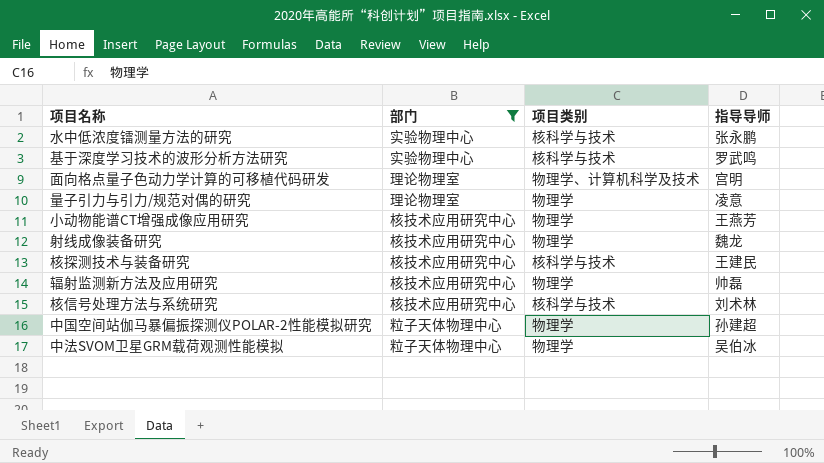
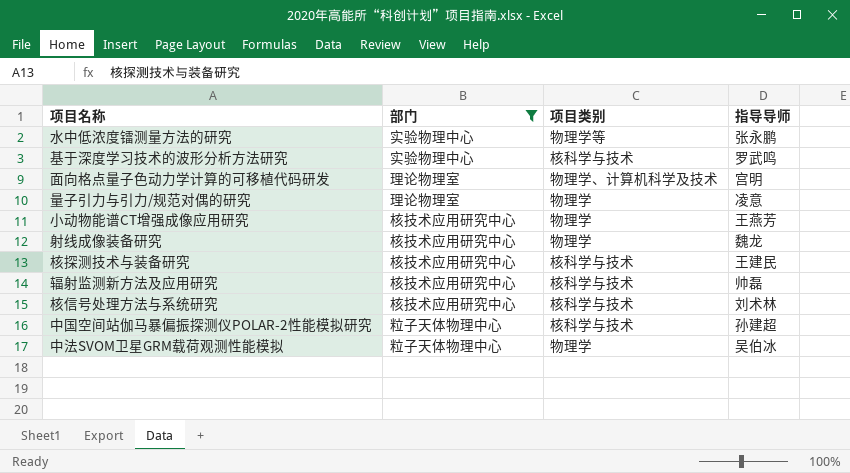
水中低浓度镭测量方法的研究 | 项目类别: 核科学与技术 -> 物理学等
辐射监测新方法及应用研究 | 项目类别: 物理学 -> 核科学与技术
中国空间站伽马暴偏振探测仪POLAR-2性能模拟研究 | 项目类别: 物理学 -> 核科学与技术

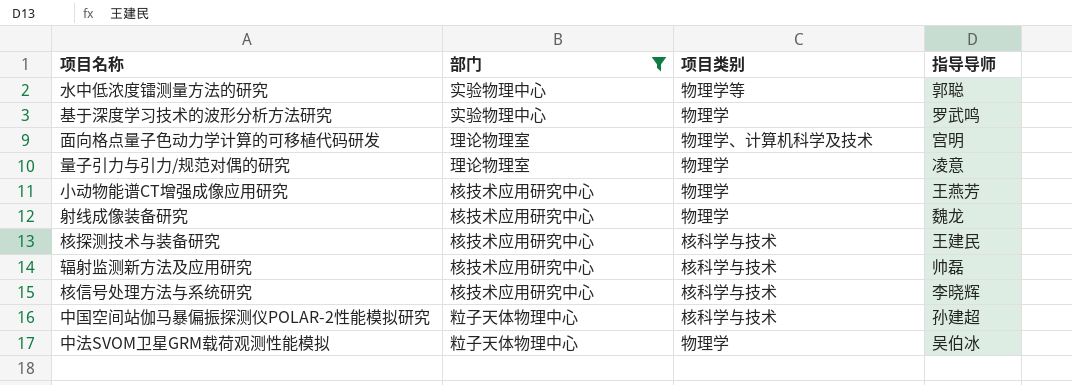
水中低浓度镭测量方法的研究 | 指导导师: 张永鹏 -> 郭聪
基于深度学习技术的波形分析方法研究 | 项目类别: 核科学与技术 -> 物理学
核信号处理方法与系统研究 | 指导导师: 刘术林 -> 李晓辉

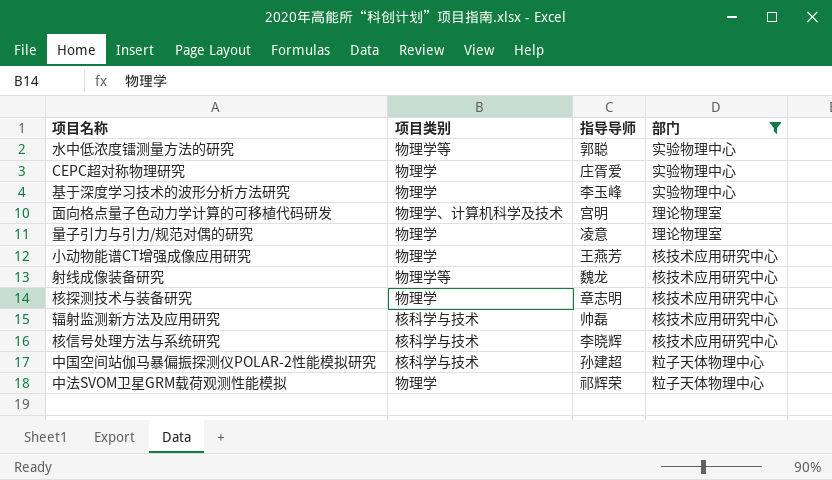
column 部门 | position: 2 -> 4
row CEPC超对称物理研究: none -> 物理学 | 庄胥爱 | 实验物理中心
基于深度学习技术的波形分析方法研究 | 指导导师: 罗武鸣 -> 李玉峰
射线成像装备研究 | 项目类别: 物理学 -> 物理学等
核探测技术与装备研究 | 项目类别: 核科学与技术 -> 物理学
核探测技术与装备研究 | 指导导师: 王建民 -> 章志明
中法SVOM卫星GRM载荷观测性能模拟 | 指导导师: 吴伯冰 -> 祁辉荣

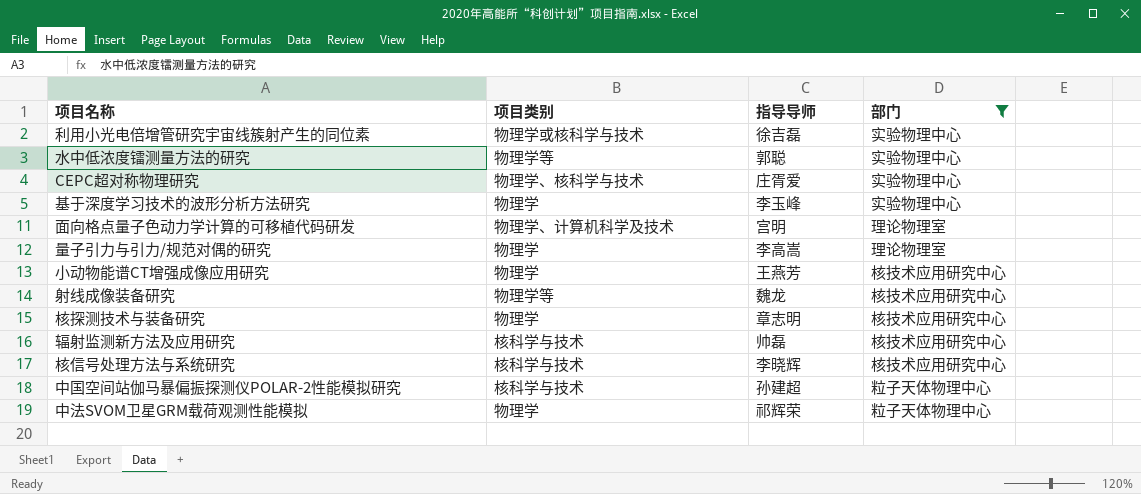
row 利用小光电倍增管研究宇宙线簇射产生的同位素: none -> 物理学或核科学与技术 | 徐吉磊 | 实验物理中心
CEPC超对称物理研究 | 项目类别: 物理学 -> 物理学、核科学与技术
量子引力与引力/规范对偶的研究 | 指导导师: 凌意 -> 李高嵩

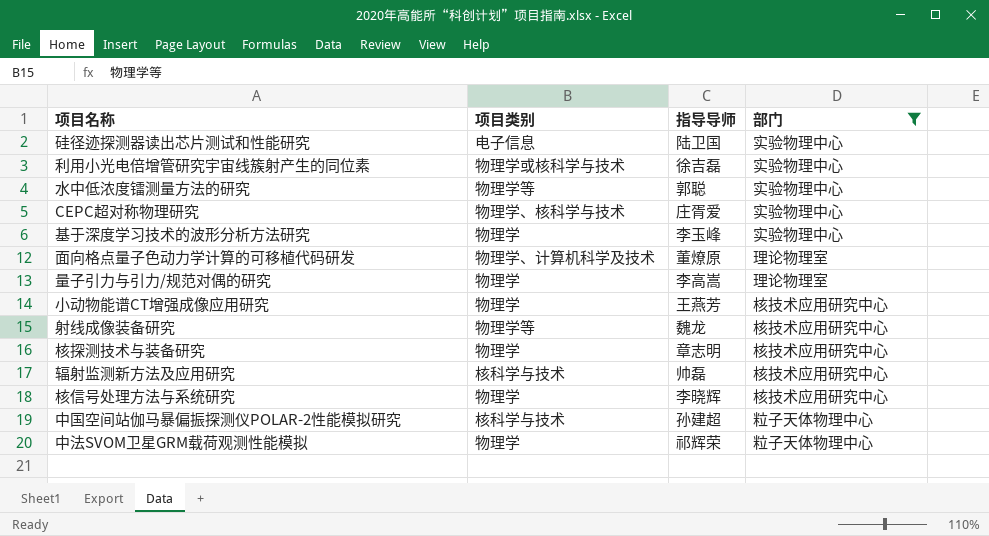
row 硅径迹探测器读出芯片测试和性能研究: none -> 电子信息 | 陆卫国 | 实验物理中心
面向格点量子色动力学计算的可移植代码研发 | 指导导师: 宫明 -> 董燎原
核信号处理方法与系统研究 | 项目类别: 核科学与技术 -> 物理学

